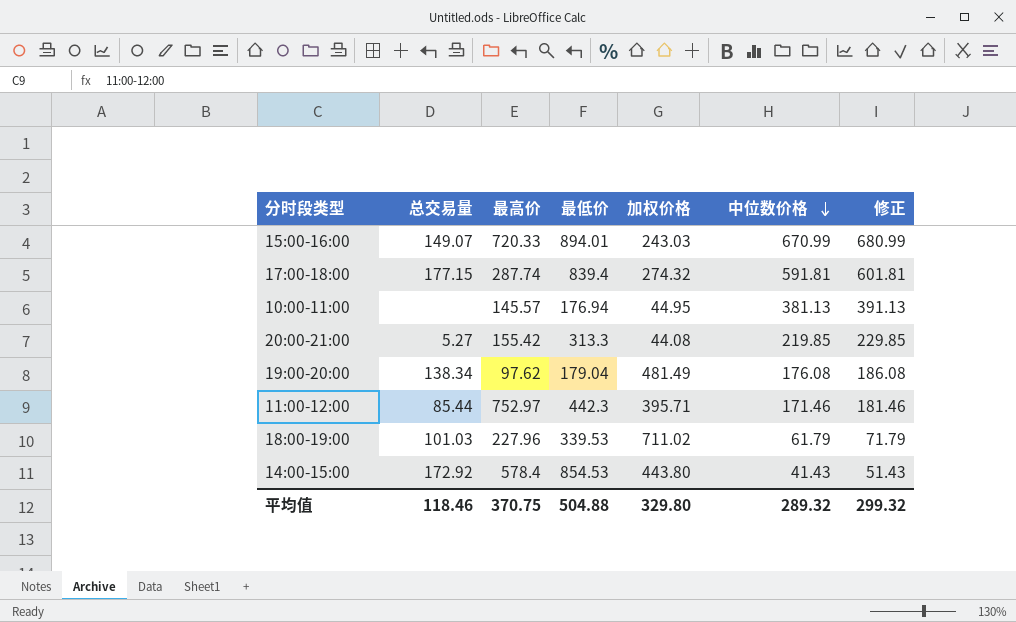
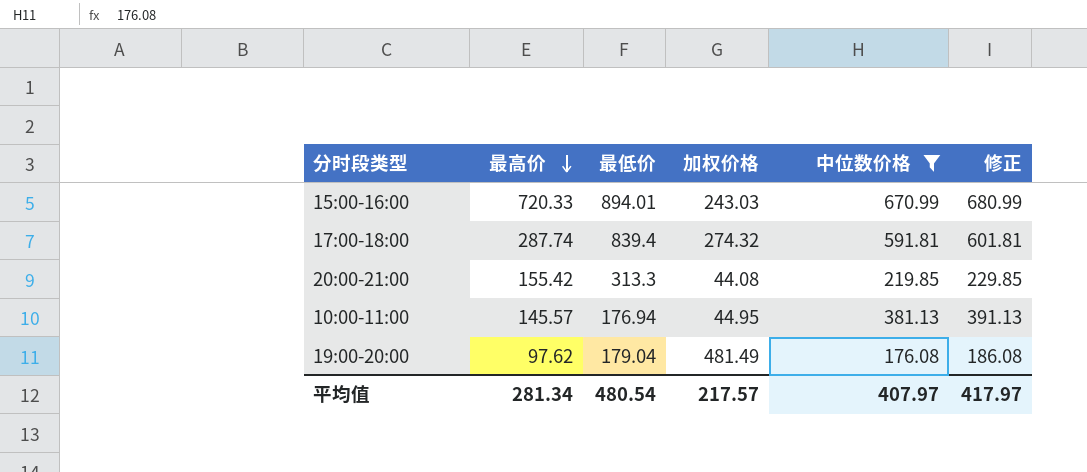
filter: none -> 中位数价格 >= 176.08
row order: 中位数价格 descending -> 最高价 descending
column 总交易量 | position: 2 -> none
平均值 | 最高价: 370.75 -> 281.34
平均值 | 最低价: 504.88 -> 480.54
平均值 | 加权价格: 329.80 -> 217.57
平均值 | 中位数价格: 289.32 -> 407.97
平均值 | 修正: 299.32 -> 417.97

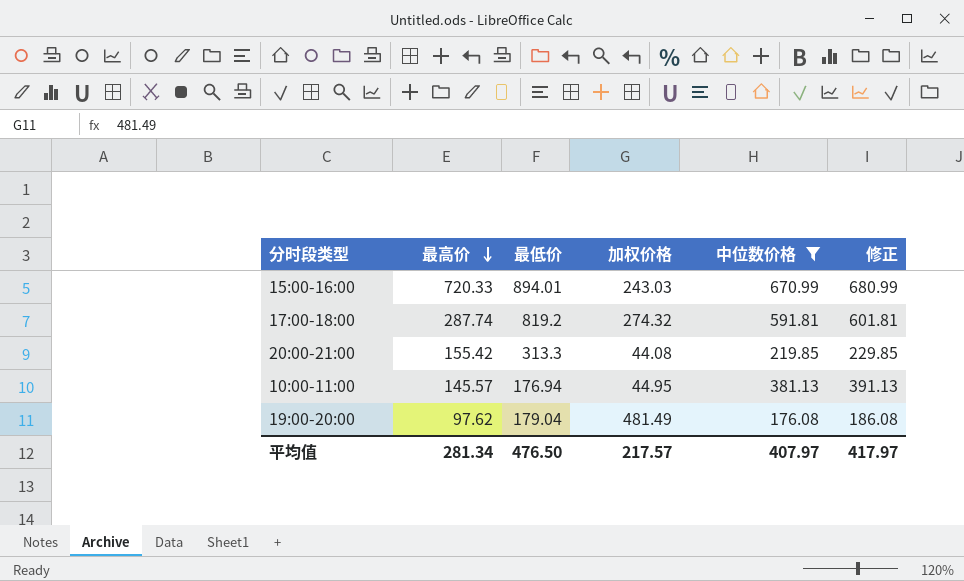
17:00-18:00 | 最低价: 839.4 -> 819.2
平均值 | 最低价: 480.54 -> 476.50

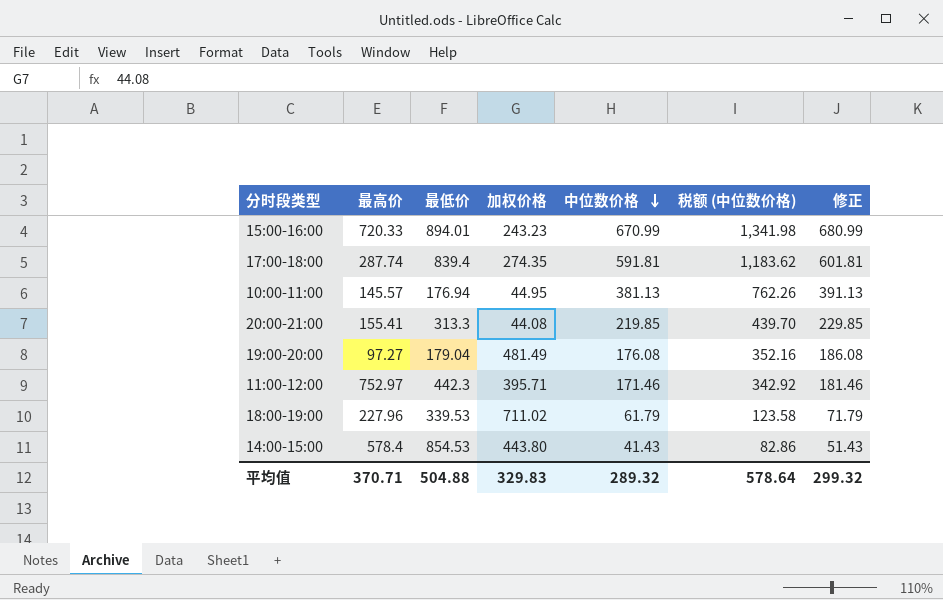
filter: 中位数价格 >= 176.08 -> none
row order: 最高价 descending -> 中位数价格 descending
column 税额 (中位数价格) | formula: none -> [中位数价格] * 2
15:00-16:00 | 加权价格: 243.03 -> 243.23
17:00-18:00 | 最低价: 819.2 -> 839.4
17:00-18:00 | 加权价格: 274.32 -> 274.35
20:00-21:00 | 最高价: 155.42 -> 155.41
19:00-20:00 | 最高价: 97.62 -> 97.27
平均值 | 最高价: 281.34 -> 370.71
平均值 | 最低价: 476.50 -> 504.88
平均值 | 加权价格: 217.57 -> 329.83
平均值 | 中位数价格: 407.97 -> 289.32
平均值 | 修正: 417.97 -> 299.32

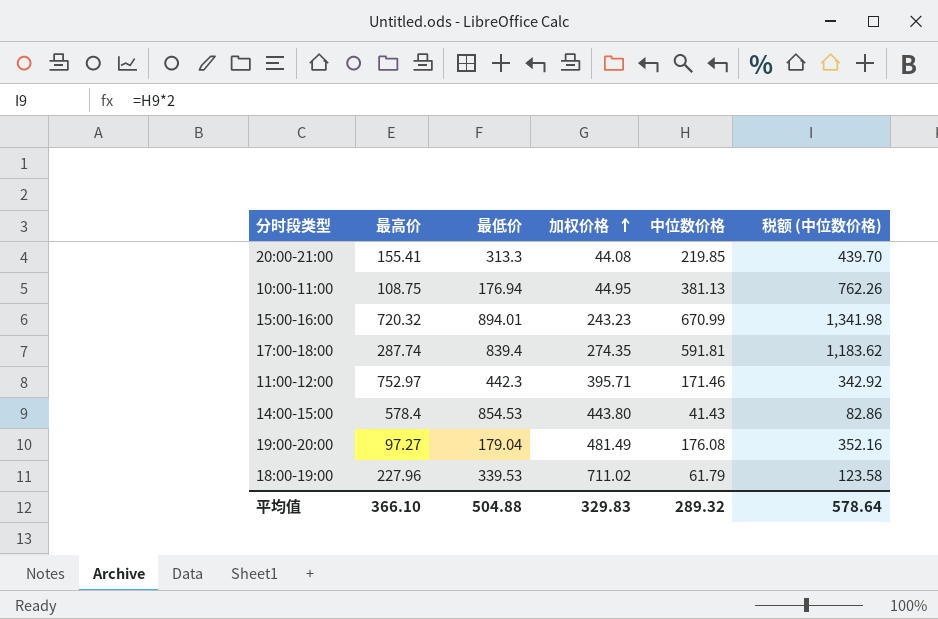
row order: 中位数价格 descending -> 加权价格 ascending
column 修正 | formula: [中位数价格] + 10 -> none
10:00-11:00 | 最高价: 145.57 -> 108.75
15:00-16:00 | 最高价: 720.33 -> 720.32
平均值 | 最高价: 370.71 -> 366.10

